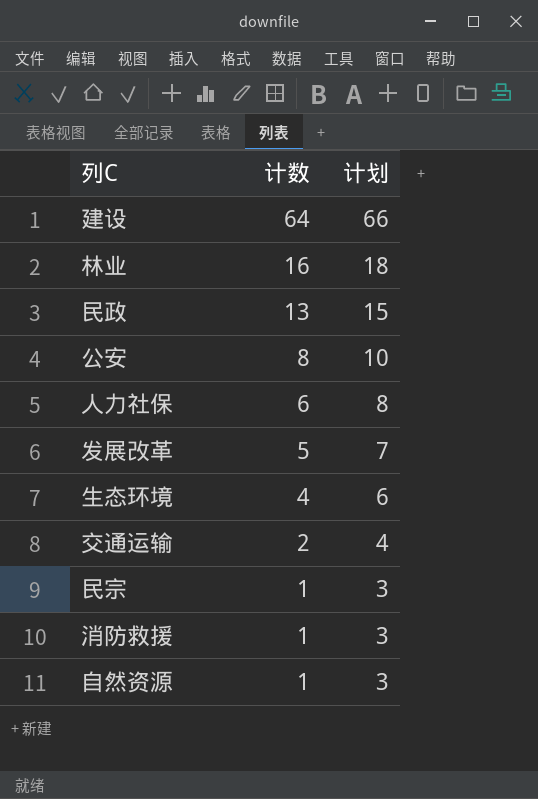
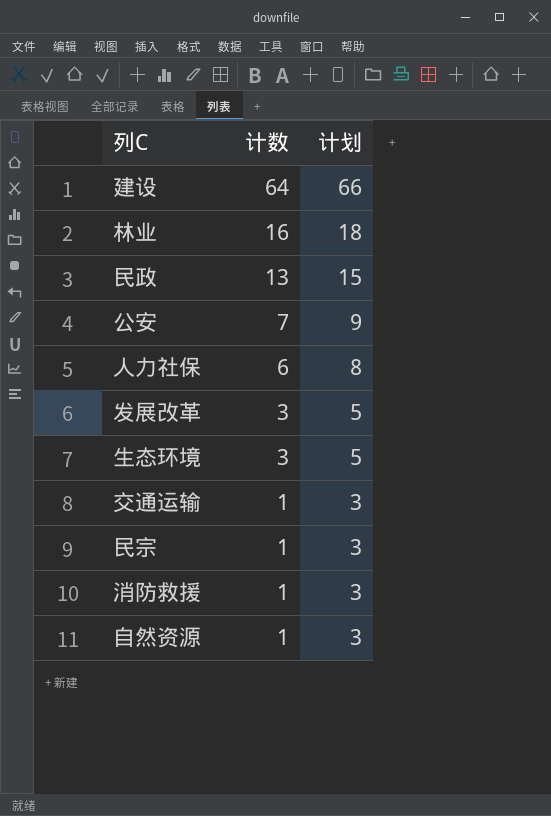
公安 | 计数: 8 -> 7
公安 | 计划: 10 -> 9
发展改革 | 计数: 5 -> 3
发展改革 | 计划: 7 -> 5
生态环境 | 计数: 4 -> 3
生态环境 | 计划: 6 -> 5
交通运输 | 计数: 2 -> 1
交通运输 | 计划: 4 -> 3

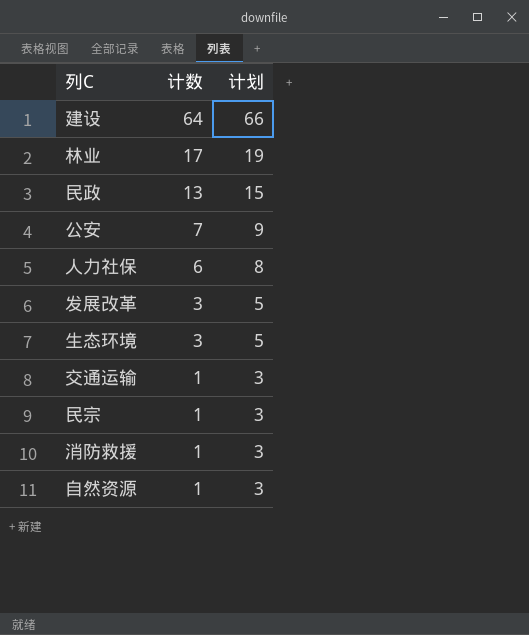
林业 | 计数: 16 -> 17
林业 | 计划: 18 -> 19

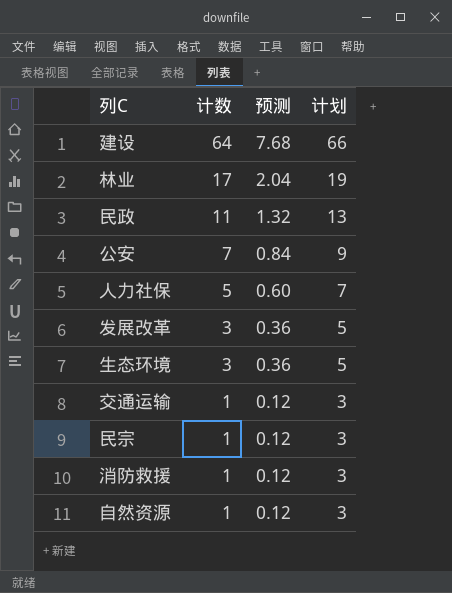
column 预测 | formula: none -> [计数] * 0.12
民政 | 计数: 13 -> 11
民政 | 计划: 15 -> 13
人力社保 | 计数: 6 -> 5
人力社保 | 计划: 8 -> 7

